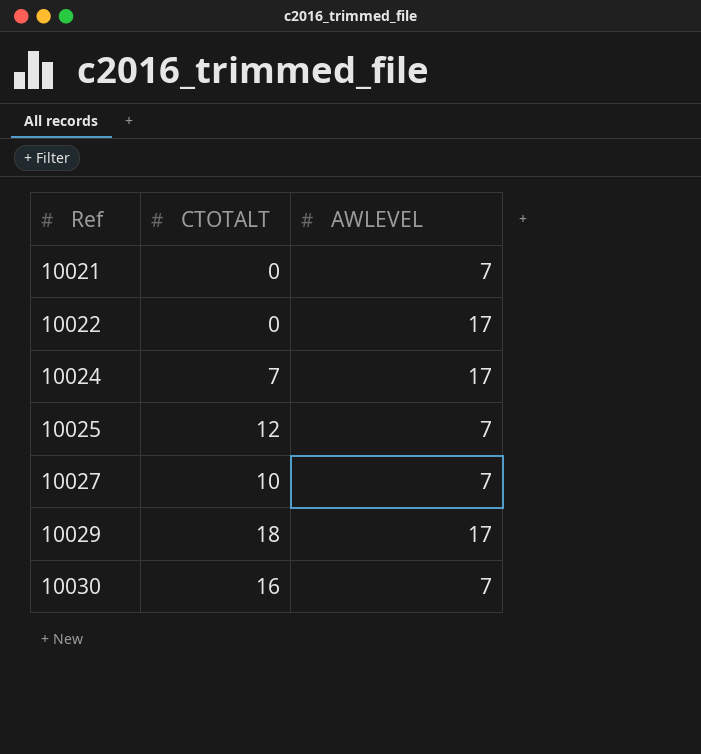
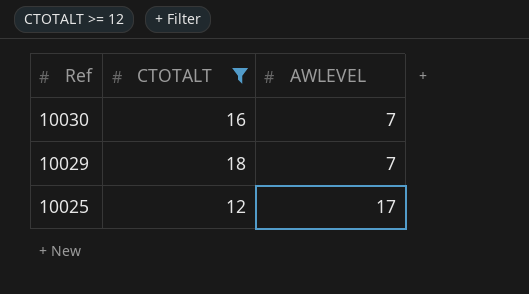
filter: none -> CTOTALT >= 12
row order: Ref ascending -> Ref descending
10029 | AWLEVEL: 17 -> 7
10025 | AWLEVEL: 7 -> 17

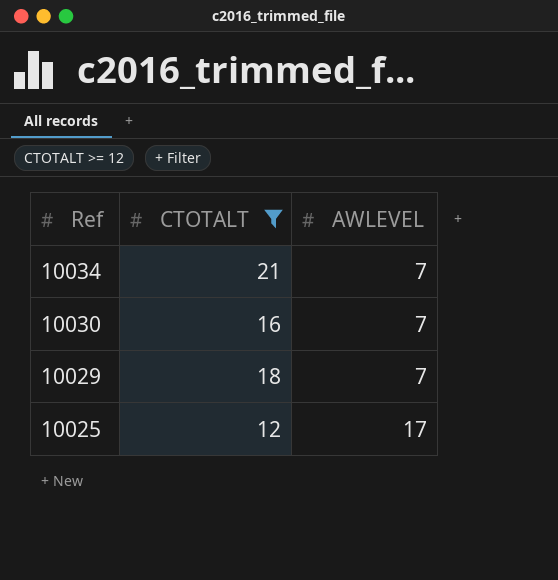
row 10034: none -> 21 | 7

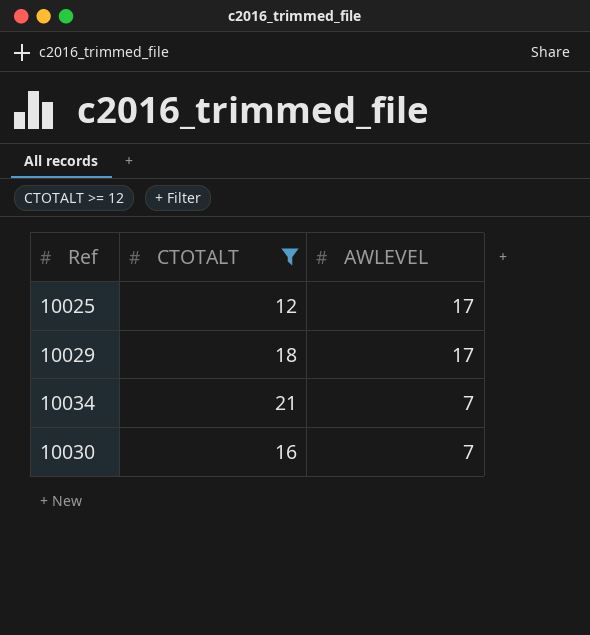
row order: Ref descending -> AWLEVEL descending
10029 | AWLEVEL: 7 -> 17

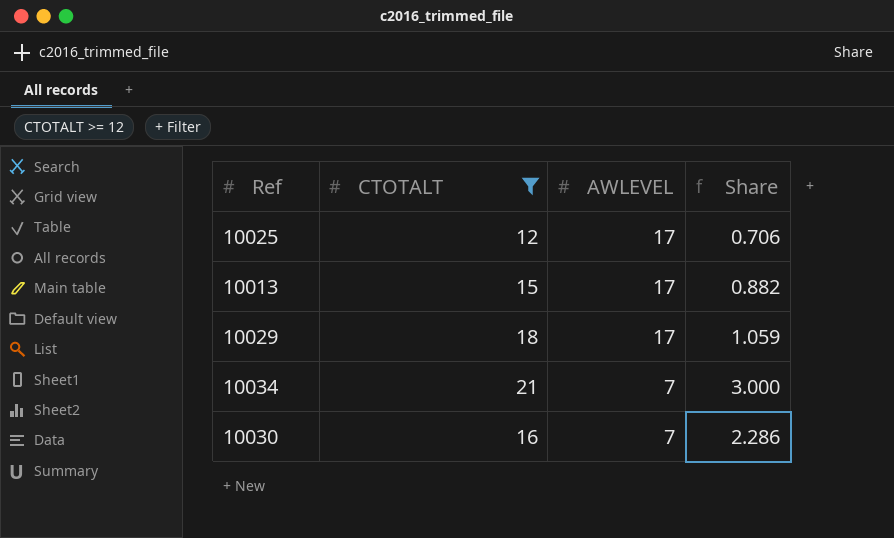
column Share | formula: none -> [CTOTALT] / [AWLEVEL]
row 10013: none -> 15 | 17 | 0.882

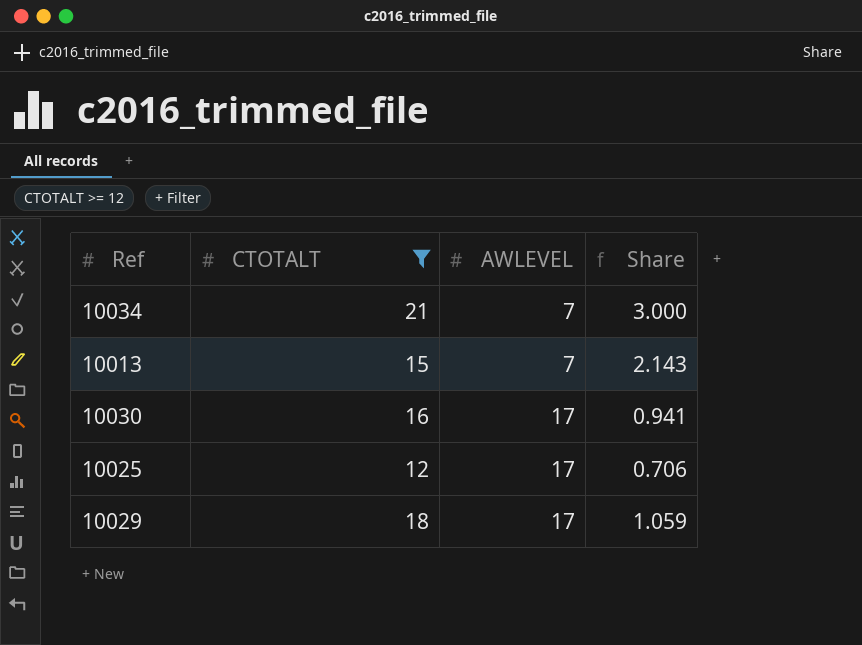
row order: AWLEVEL descending -> AWLEVEL ascending
10013 | AWLEVEL: 17 -> 7
10013 | Share: 0.882 -> 2.143
10030 | AWLEVEL: 7 -> 17
10030 | Share: 2.286 -> 0.941

